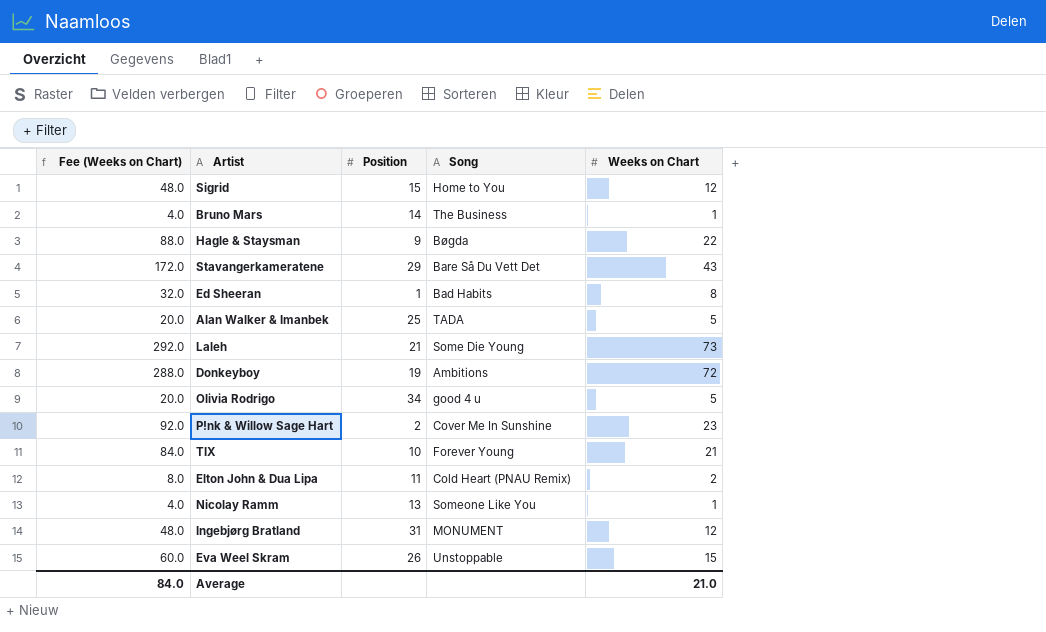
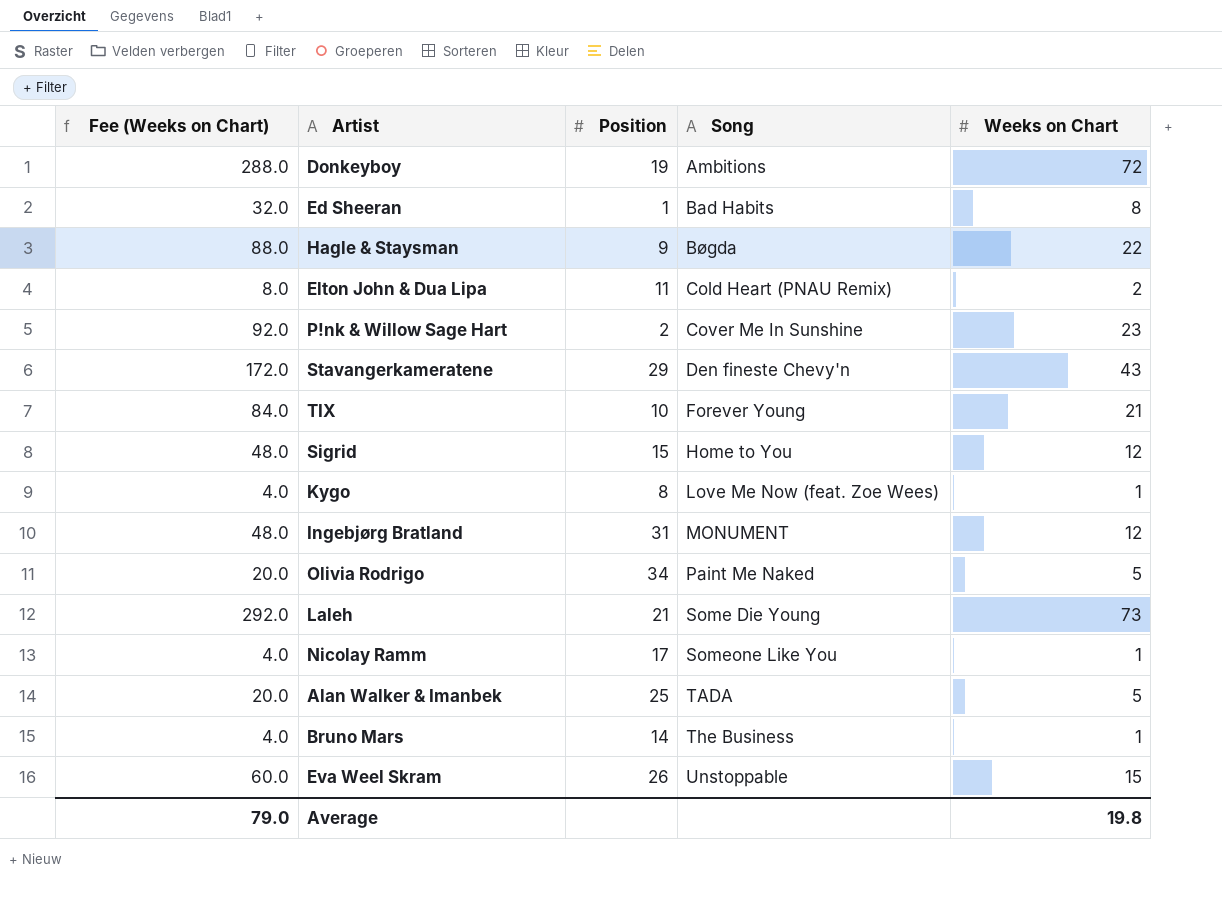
row order: none -> Song ascending
Stavangerkameratene | Song: Bare Så Du Vett Det -> Den fineste Chevy'n
row Kygo: none -> 4.0 | 8 | Love Me Now (feat. Zoe Wees) | 1
Olivia Rodrigo | Song: good 4 u -> Paint Me Naked
Nicolay Ramm | Position: 13 -> 17
Average | Fee (Weeks on Chart): 84.0 -> 79.0
Average | Weeks on Chart: 21.0 -> 19.8

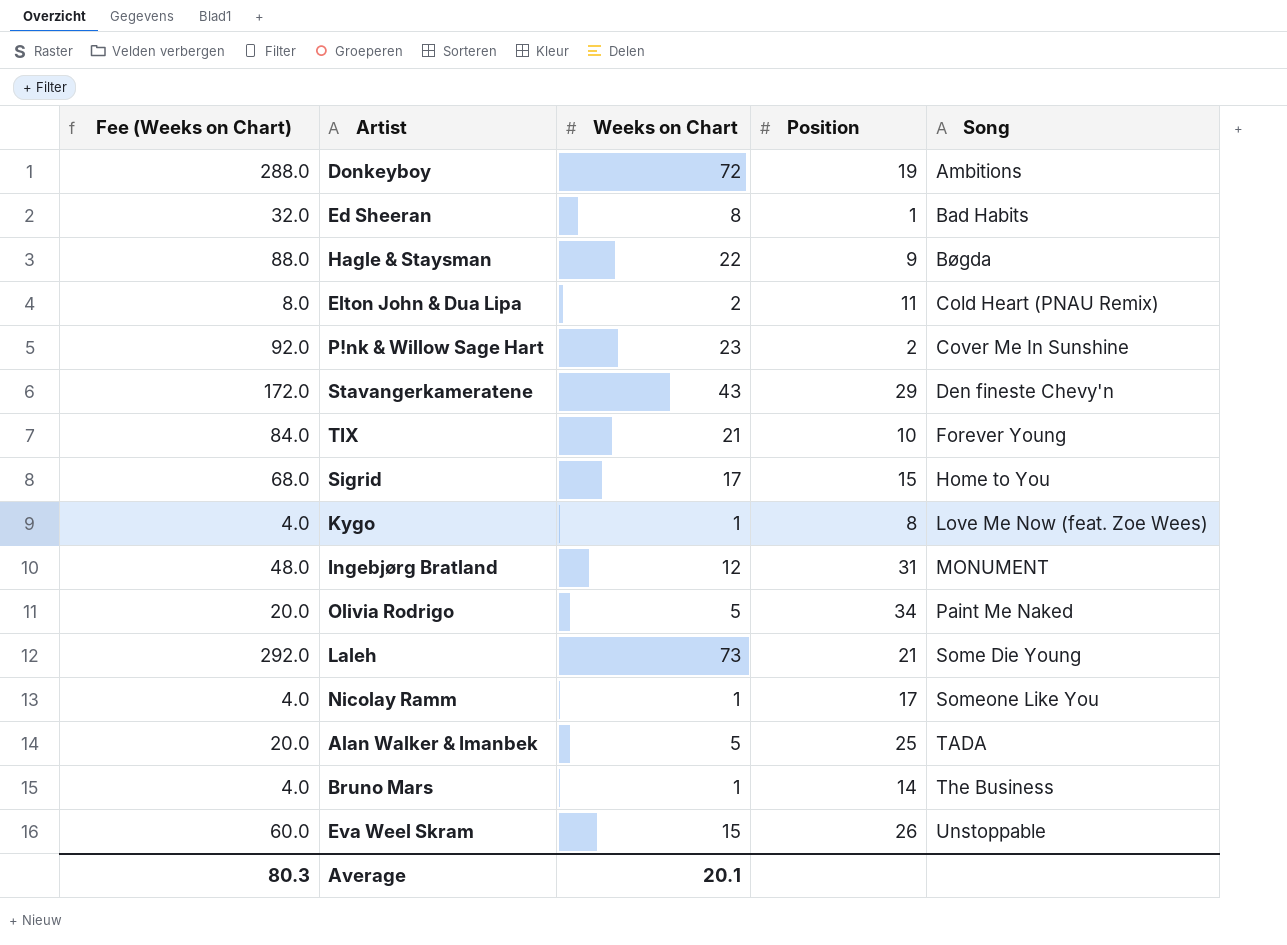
column Weeks on Chart | position: 5 -> 3
Sigrid | Fee (Weeks on Chart): 48.0 -> 68.0
Sigrid | Weeks on Chart: 12 -> 17
Average | Fee (Weeks on Chart): 79.0 -> 80.3
Average | Weeks on Chart: 19.8 -> 20.1

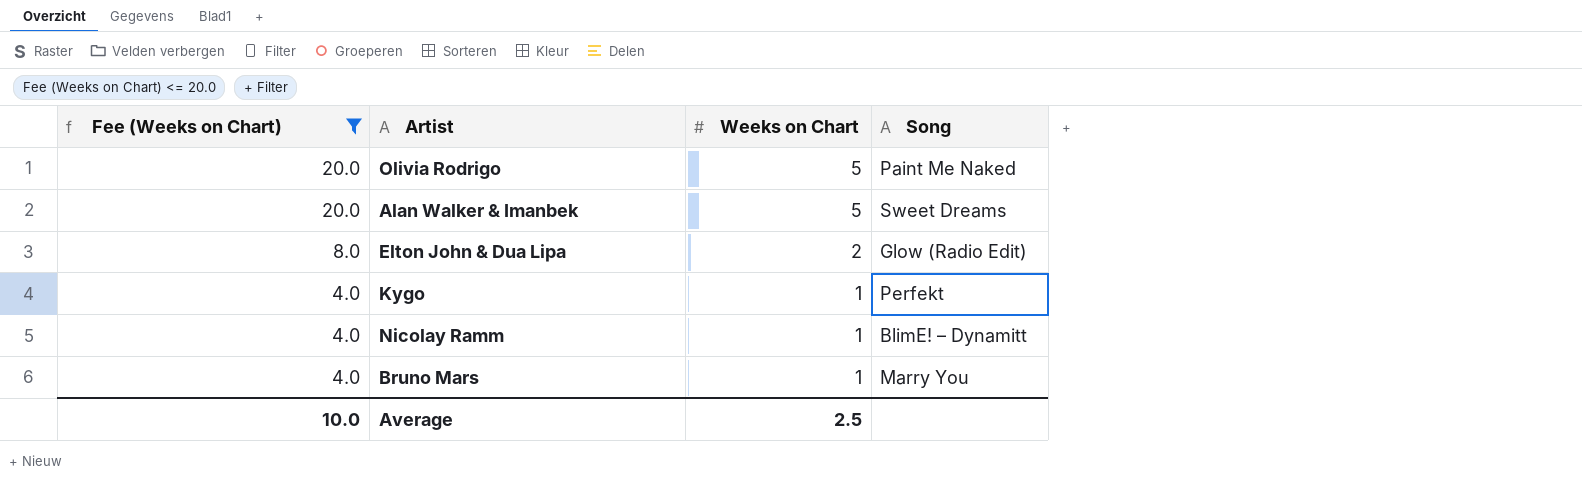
filter: none -> Fee (Weeks on Chart) <= 20.0
row order: Song ascending -> Fee (Weeks on Chart) descending
column Position | position: 4 -> none
Alan Walker & Imanbek | Song: TADA -> Sweet Dreams
Elton John & Dua Lipa | Song: Cold Heart (PNAU Remix) -> Glow (Radio Edit)
Kygo | Song: Love Me Now (feat. Zoe Wees) -> Perfekt
Nicolay Ramm | Song: Someone Like You -> BlimE! – Dynamitt
Bruno Mars | Song: The Business -> Marry You
Average | Fee (Weeks on Chart): 80.3 -> 10.0
Average | Weeks on Chart: 20.1 -> 2.5

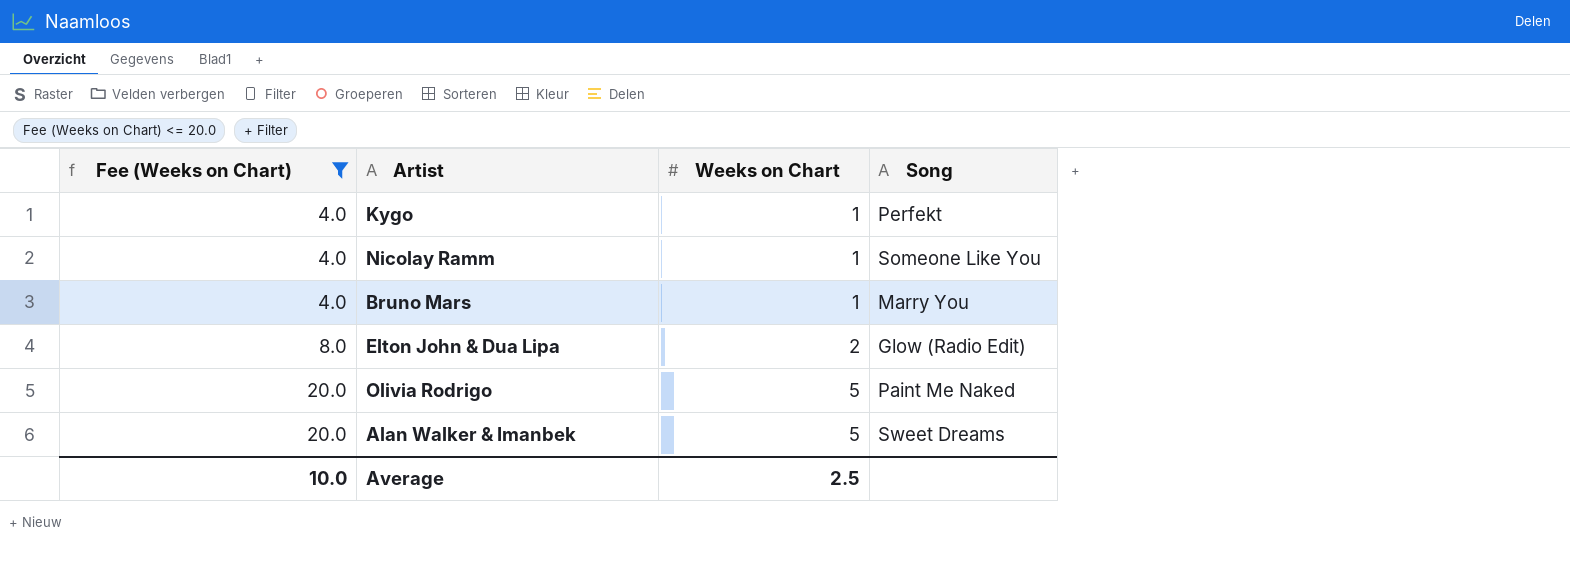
row order: Fee (Weeks on Chart) descending -> Fee (Weeks on Chart) ascending
Nicolay Ramm | Song: BlimE! – Dynamitt -> Someone Like You

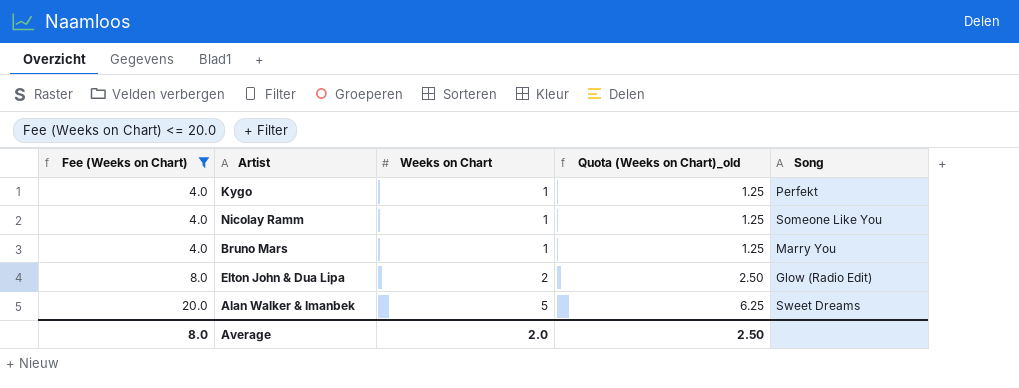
column Quota (Weeks on Chart)_old | formula: none -> [Weeks on Chart] * 1.25
row Olivia Rodrigo: 20.0 | 5 | Paint Me Naked -> none
Average | Fee (Weeks on Chart): 10.0 -> 8.0
Average | Weeks on Chart: 2.5 -> 2.0

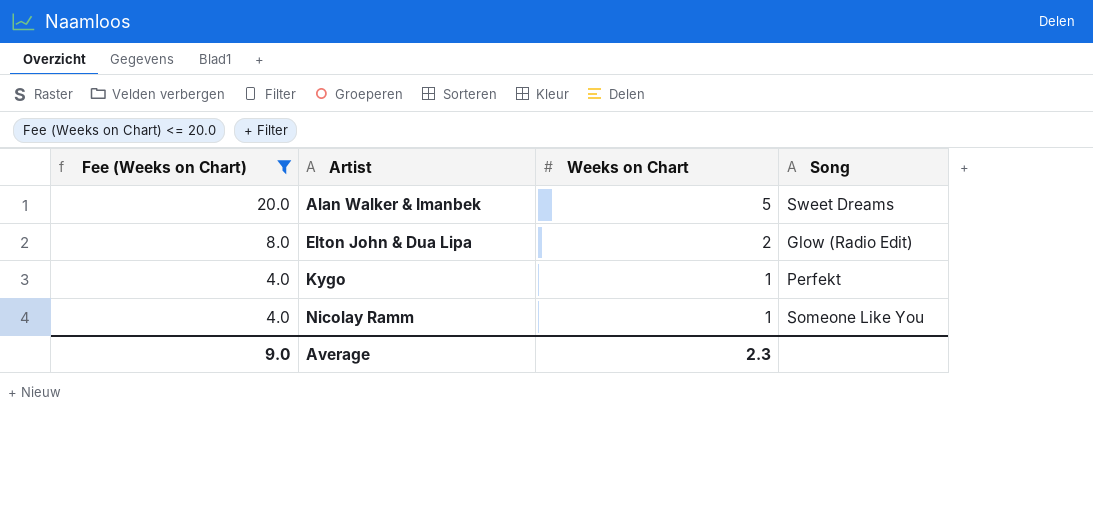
row order: Fee (Weeks on Chart) ascending -> Fee (Weeks on Chart) descending
column Quota (Weeks on Chart)_old | formula: [Weeks on Chart] * 1.25 -> none
row Bruno Mars: 4.0 | 1 | 1.25 | Marry You -> none
Average | Fee (Weeks on Chart): 8.0 -> 9.0
Average | Weeks on Chart: 2.0 -> 2.3

